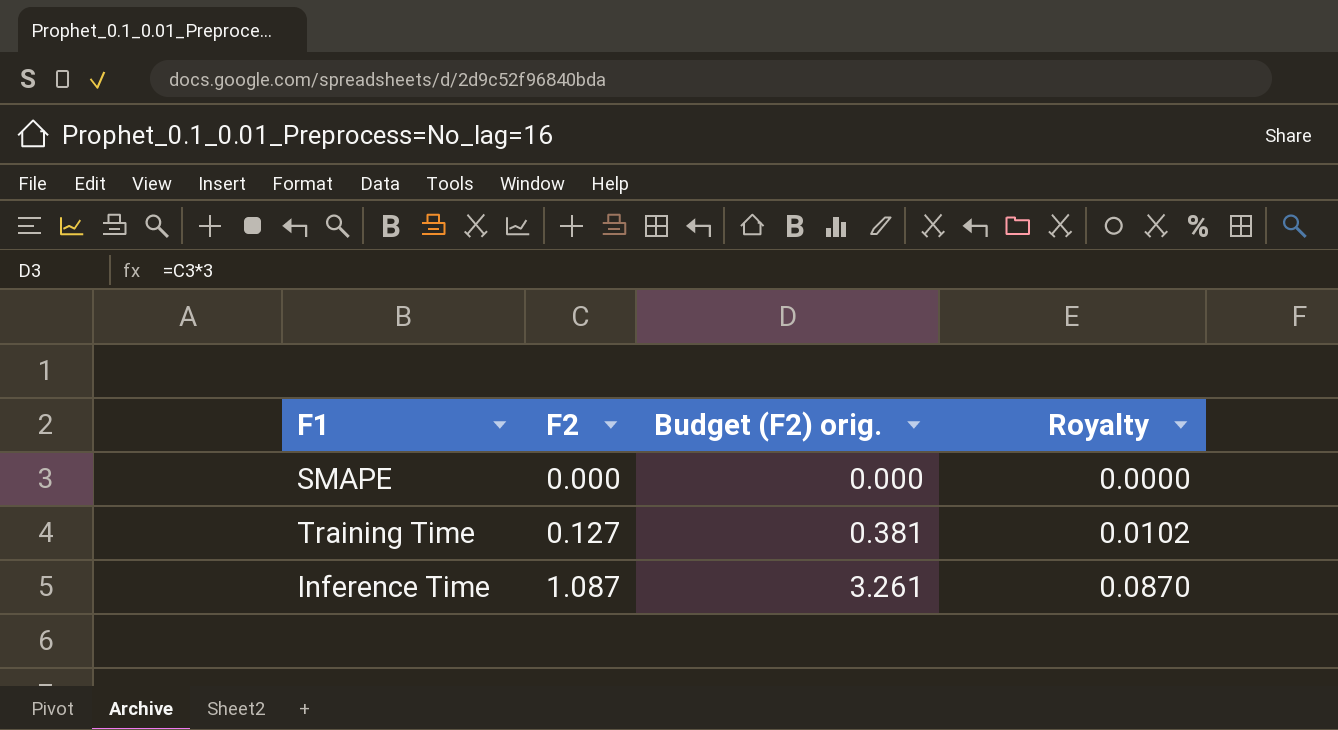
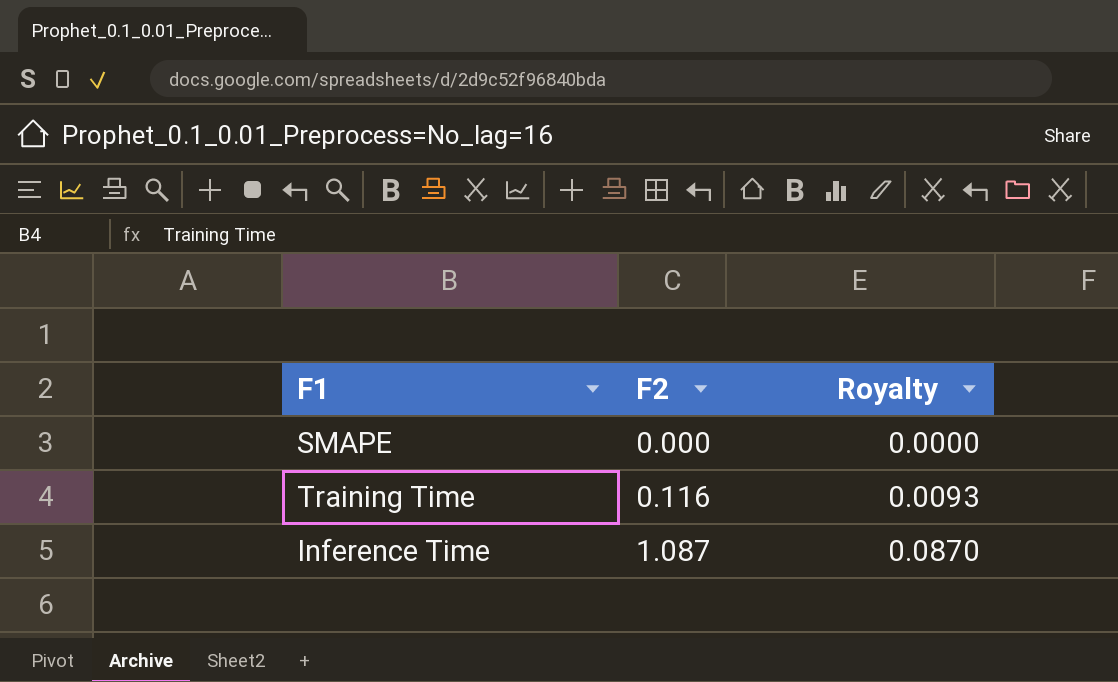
column Budget (F2) orig. | formula: [F2] * 3 -> none
Training Time | F2: 0.127 -> 0.116
Training Time | Royalty: 0.0102 -> 0.0093

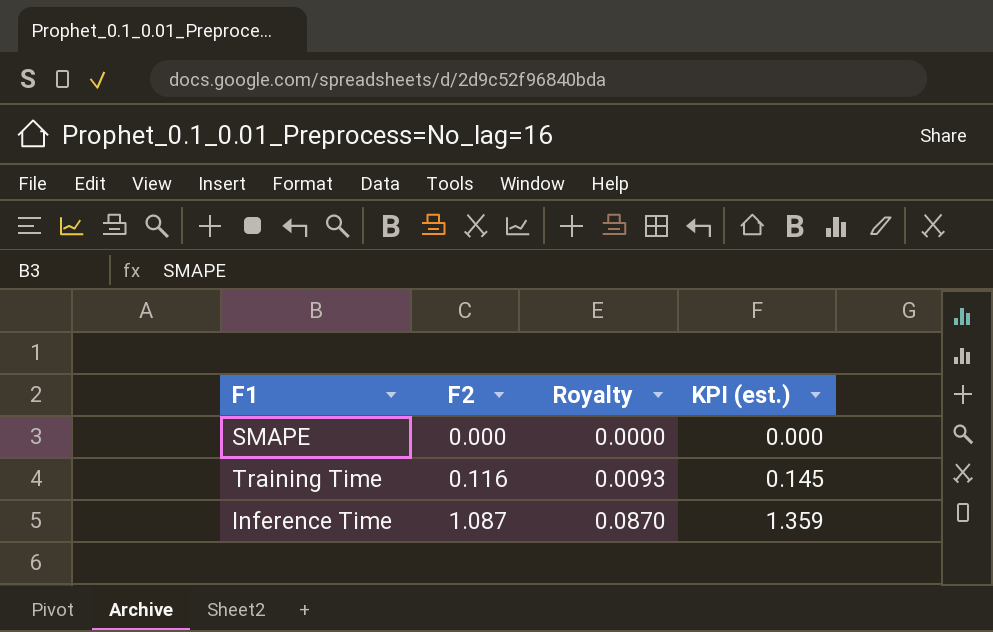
column KPI (est.) | formula: none -> [F2] * 1.25

